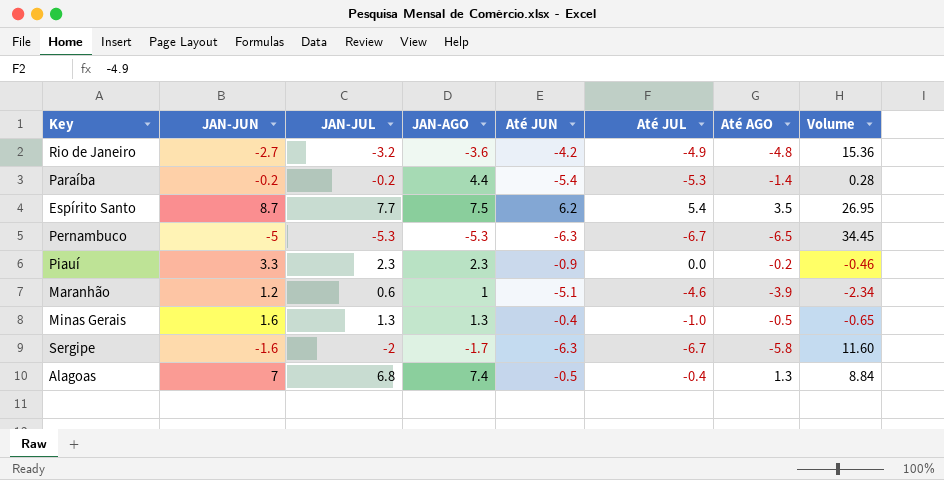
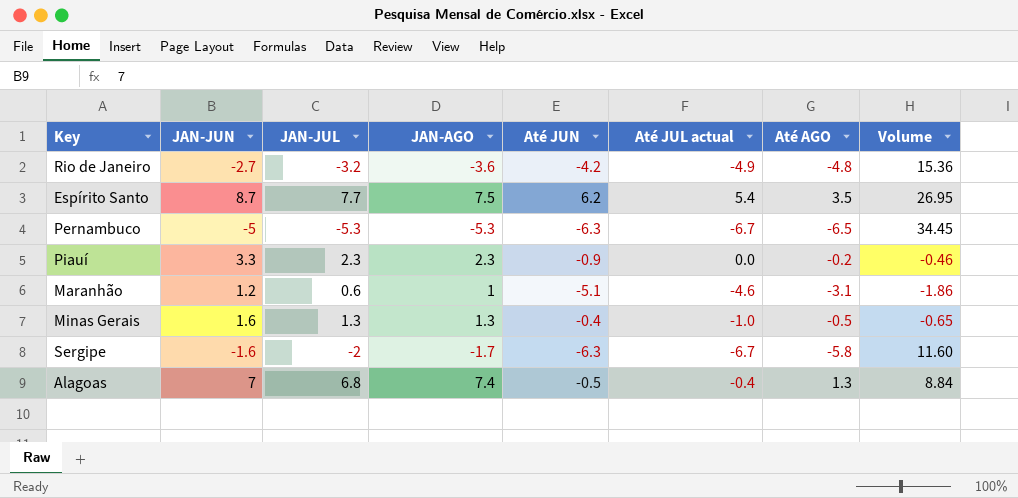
column name: Até JUL -> Até JUL actual
row Paraíba: -0.2 | -0.2 | 4.4 | -5.4 | -5.3 | -1.4 | 0.28 -> none
Maranhão | Até AGO: -3.9 -> -3.1
Maranhão | Volume: -2.34 -> -1.86

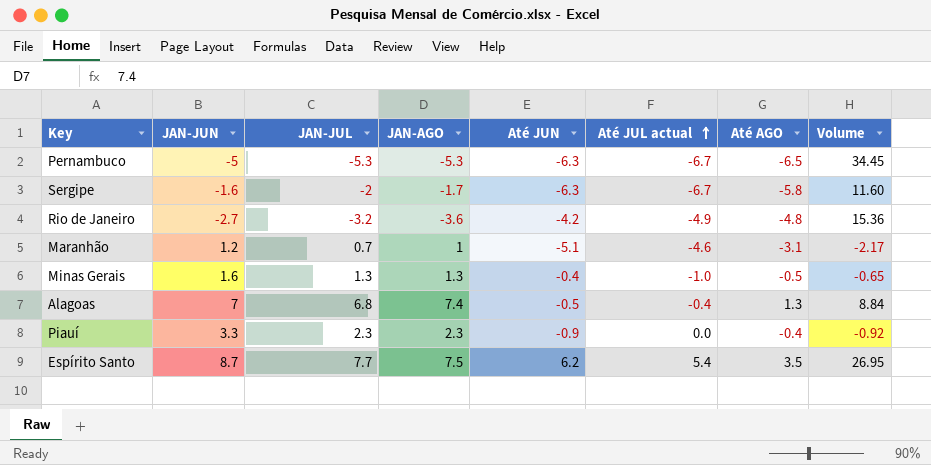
row order: none -> Até JUL actual ascending
Maranhão | JAN-JUL: 0.6 -> 0.7
Maranhão | Volume: -1.86 -> -2.17
Piauí | Até AGO: -0.2 -> -0.4
Piauí | Volume: -0.46 -> -0.92

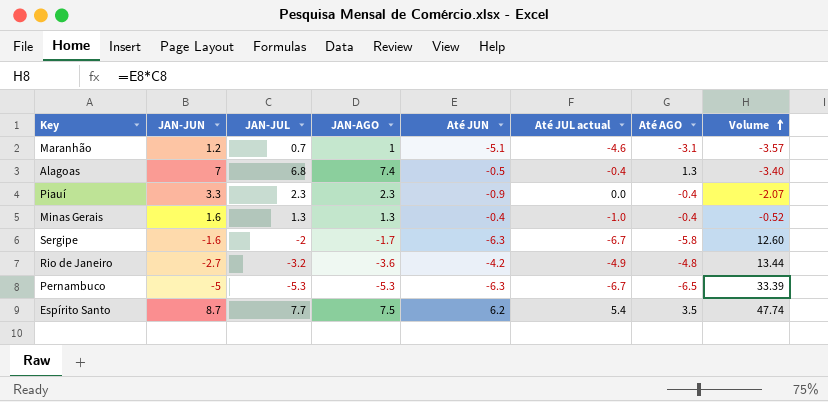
row order: Até JUL actual ascending -> Volume ascending
column Volume | formula: [JAN-JUL] * [Até AGO] -> [JAN-JUL] * [Até JUN]
Minas Gerais | Até AGO: -0.5 -> -0.4

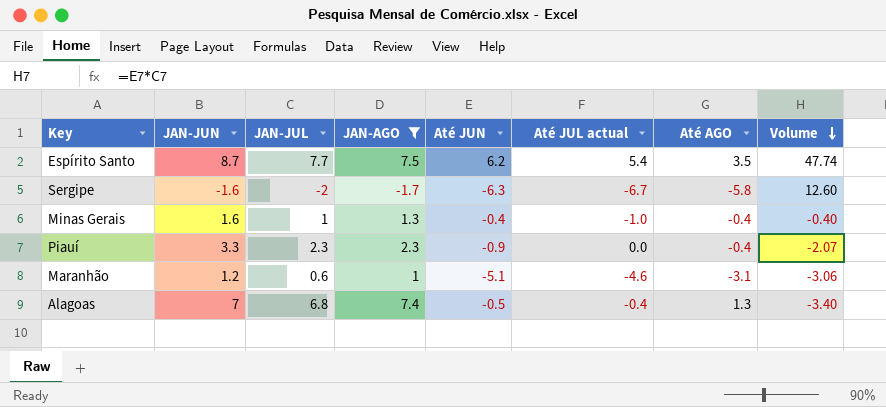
filter: none -> JAN-AGO >= -1.7
row order: Volume ascending -> Volume descending
Minas Gerais | JAN-JUL: 1.3 -> 1
Minas Gerais | Volume: -0.52 -> -0.40
Maranhão | JAN-JUL: 0.7 -> 0.6
Maranhão | Volume: -3.57 -> -3.06

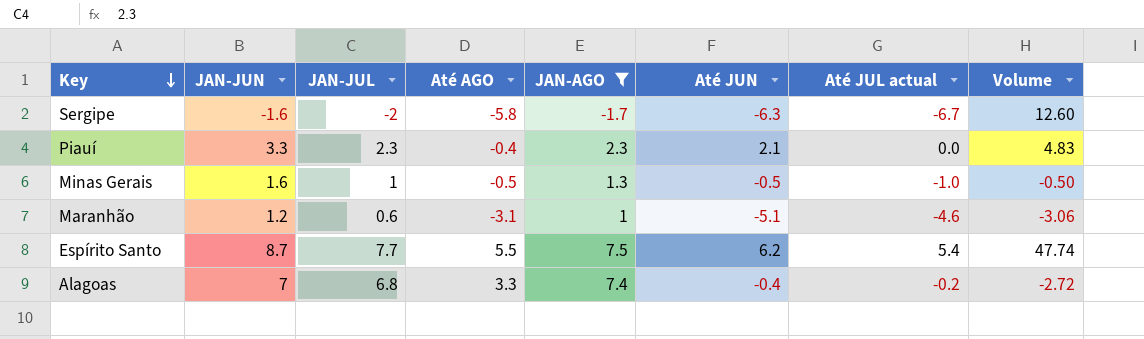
row order: Volume descending -> Key descending
column Até AGO | position: 7 -> 4
Piauí | Até JUN: -0.9 -> 2.1
Piauí | Volume: -2.07 -> 4.83
Minas Gerais | Até AGO: -0.4 -> -0.5
Minas Gerais | Até JUN: -0.4 -> -0.5
Minas Gerais | Volume: -0.40 -> -0.50
Espírito Santo | Até AGO: 3.5 -> 5.5
Alagoas | Até AGO: 1.3 -> 3.3
Alagoas | Até JUN: -0.5 -> -0.4
Alagoas | Até JUL actual: -0.4 -> -0.2
Alagoas | Volume: -3.40 -> -2.72

